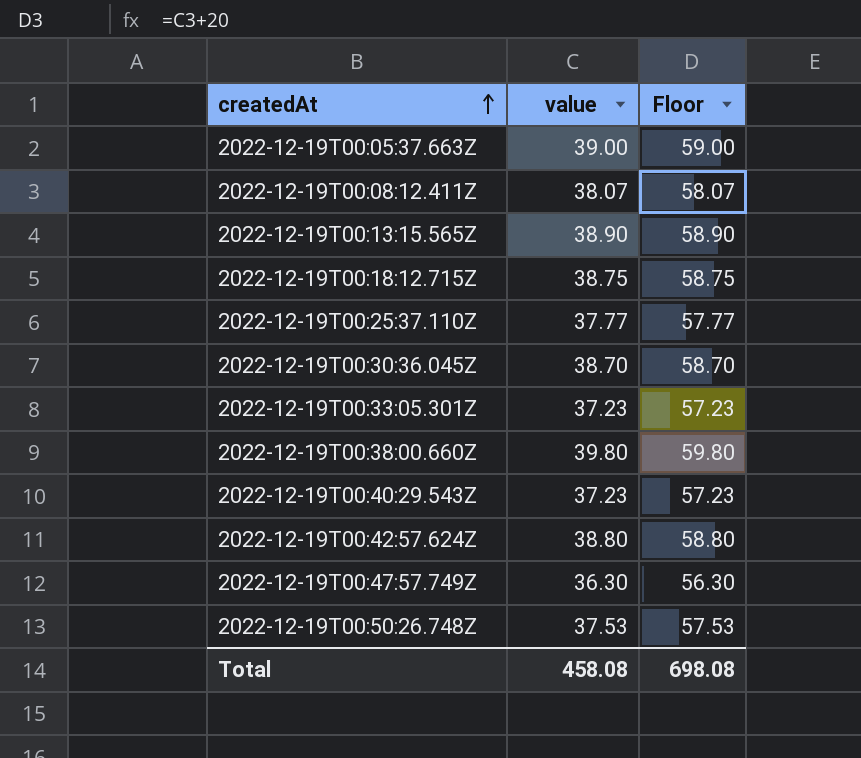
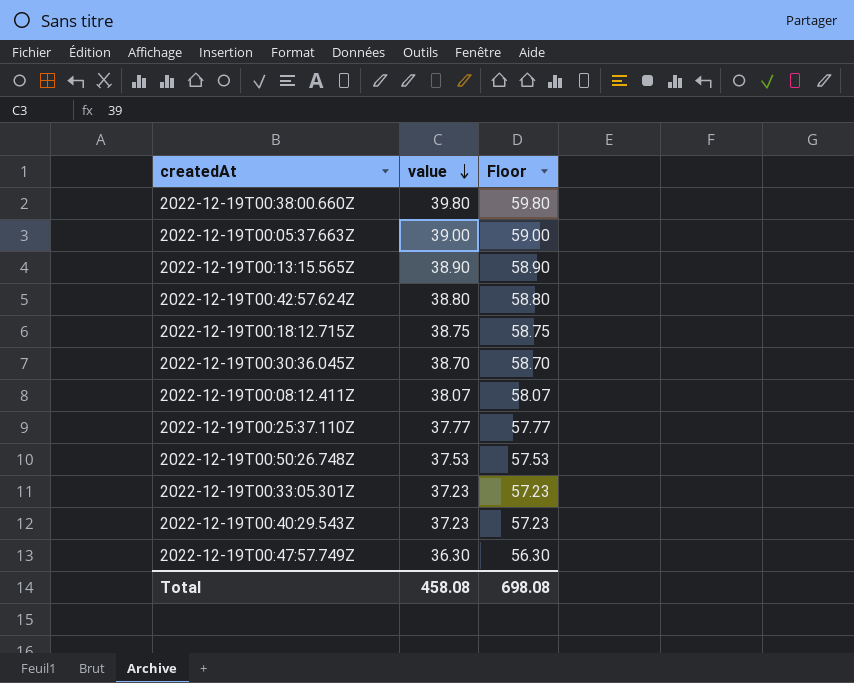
row order: createdAt ascending -> value descending

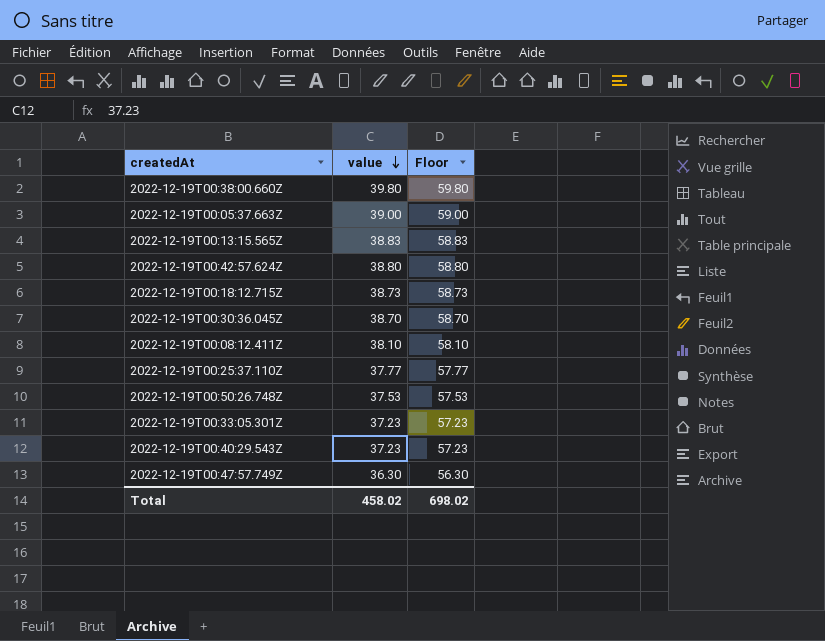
2022-12-19T00:13:15.565Z | value: 38.90 -> 38.83
2022-12-19T00:13:15.565Z | Floor: 58.90 -> 58.83
2022-12-19T00:18:12.715Z | value: 38.75 -> 38.73
2022-12-19T00:18:12.715Z | Floor: 58.75 -> 58.73
2022-12-19T00:08:12.411Z | value: 38.07 -> 38.10
2022-12-19T00:08:12.411Z | Floor: 58.07 -> 58.10
Total | value: 458.08 -> 458.02
Total | Floor: 698.08 -> 698.02

